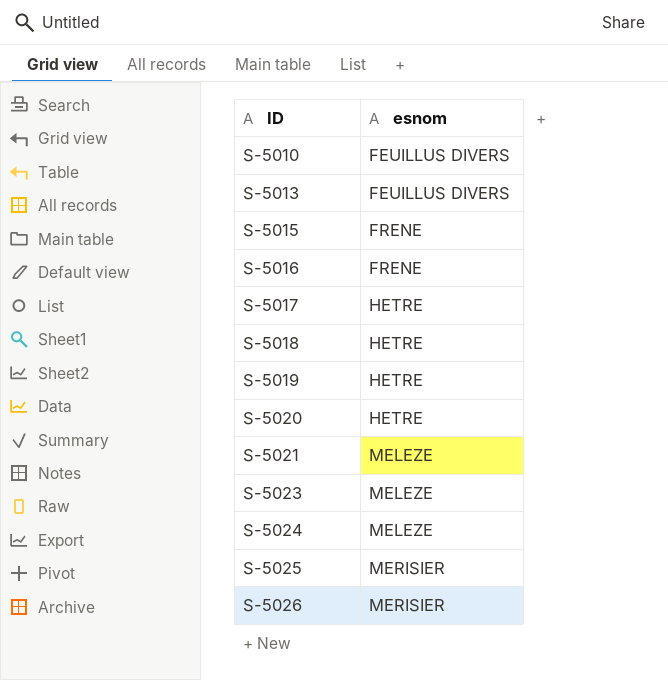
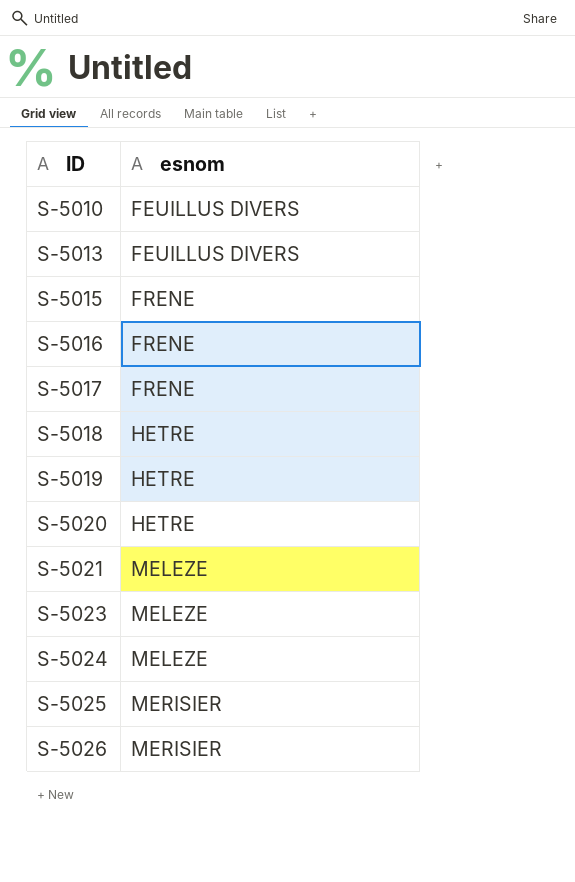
S-5017 | esnom: HETRE -> FRENE

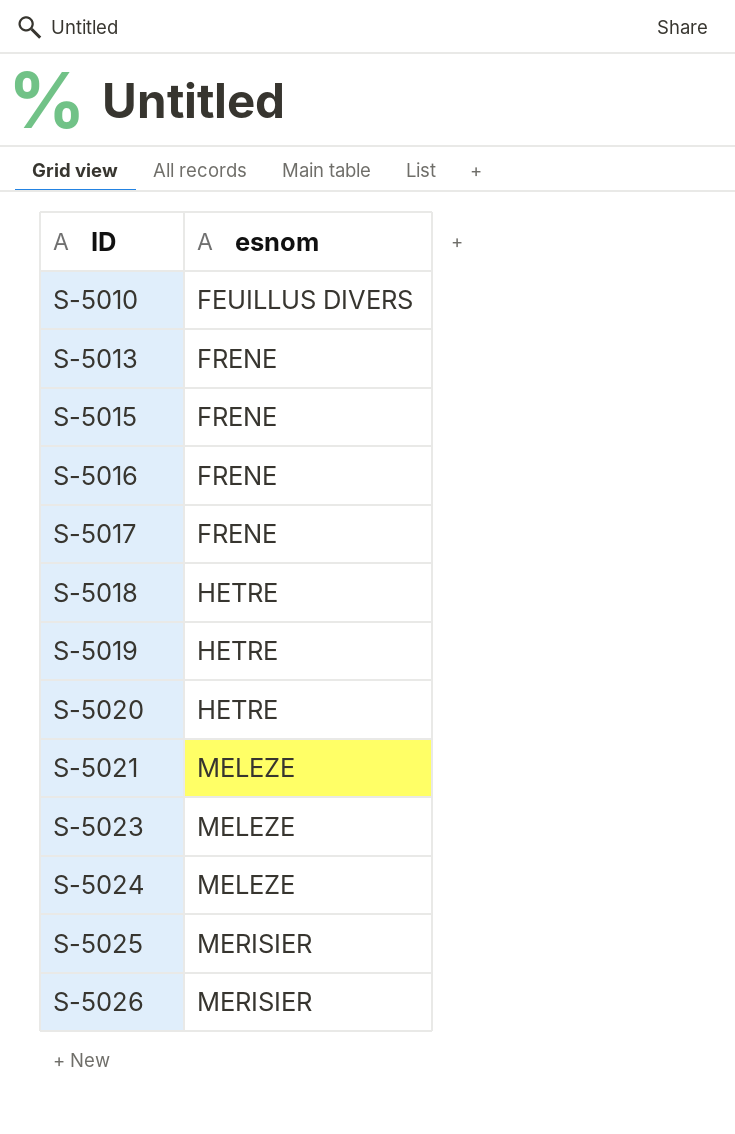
S-5013 | esnom: FEUILLUS DIVERS -> FRENE

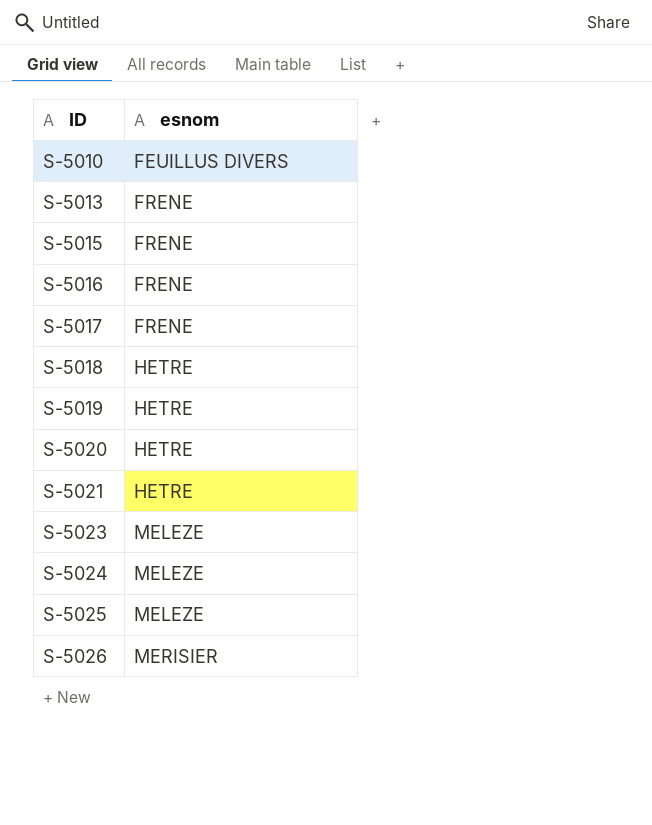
S-5021 | esnom: MELEZE -> HETRE
S-5025 | esnom: MERISIER -> MELEZE

